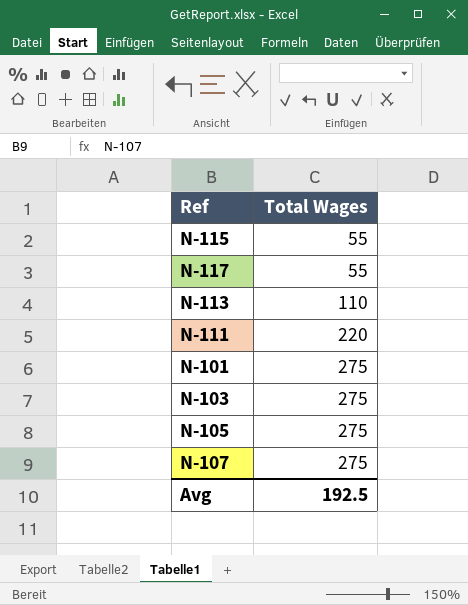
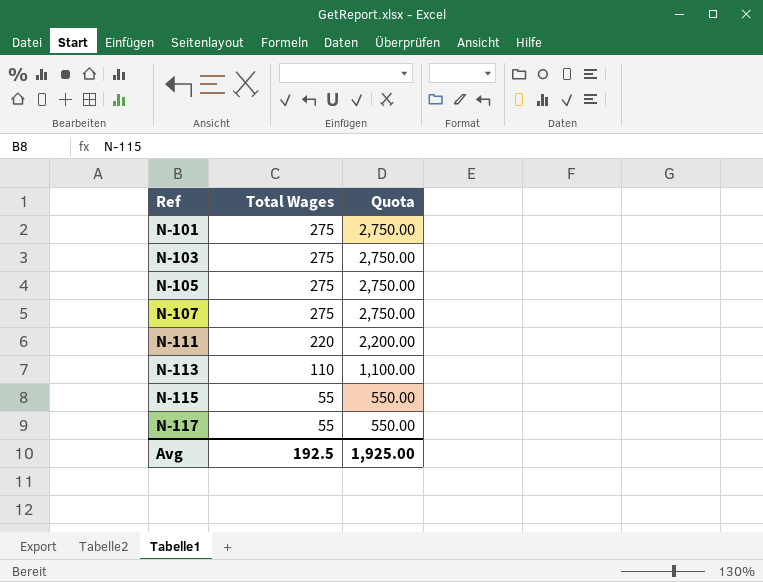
row order: Total Wages ascending -> Ref ascending
column Quota | formula: none -> [Total Wages] * 10

